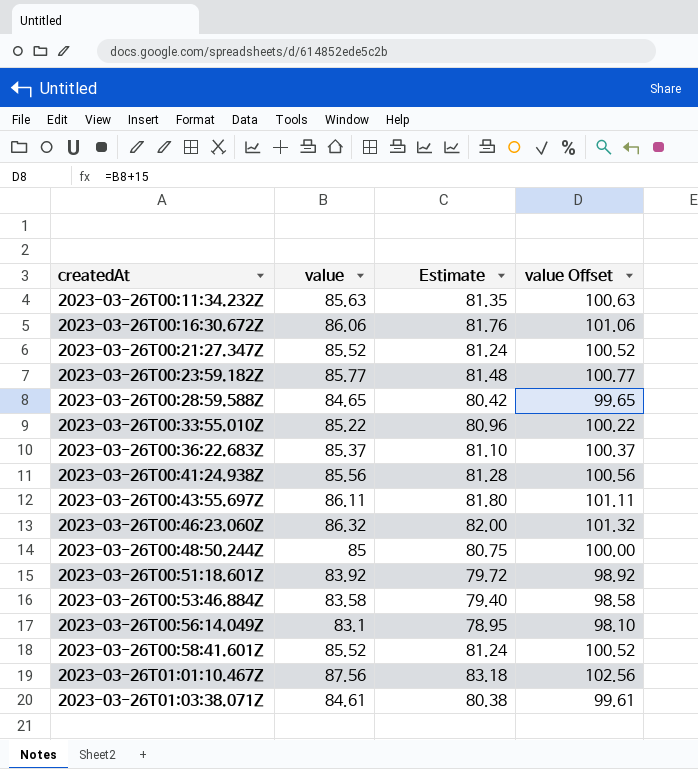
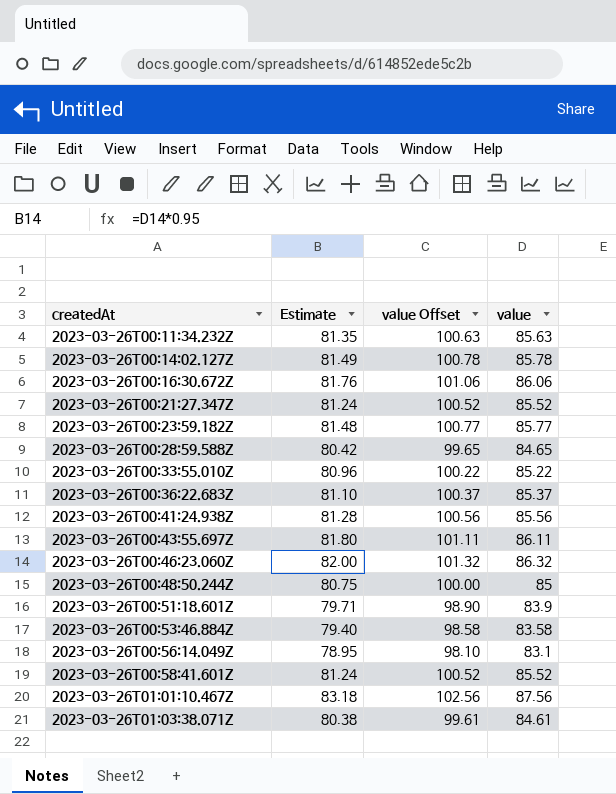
column value | position: 2 -> 4
row 2023-03-26T00:14:02.127Z: none -> 81.49 | 100.78 | 85.78
2023-03-26T00:51:18.601Z | Estimate: 79.72 -> 79.71
2023-03-26T00:51:18.601Z | value Offset: 98.92 -> 98.90
2023-03-26T00:51:18.601Z | value: 83.92 -> 83.9

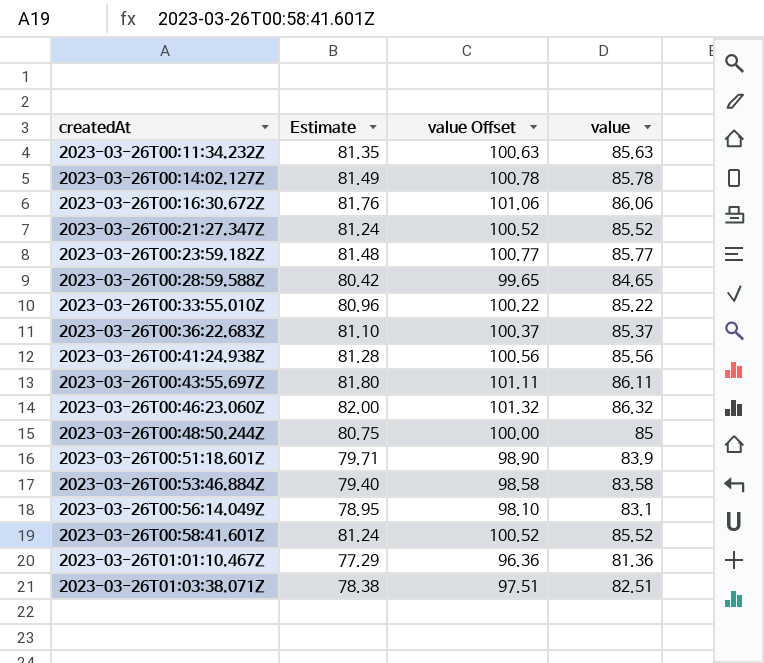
2023-03-26T01:01:10.467Z | Estimate: 83.18 -> 77.29
2023-03-26T01:01:10.467Z | value Offset: 102.56 -> 96.36
2023-03-26T01:01:10.467Z | value: 87.56 -> 81.36
2023-03-26T01:03:38.071Z | Estimate: 80.38 -> 78.38
2023-03-26T01:03:38.071Z | value Offset: 99.61 -> 97.51
2023-03-26T01:03:38.071Z | value: 84.61 -> 82.51

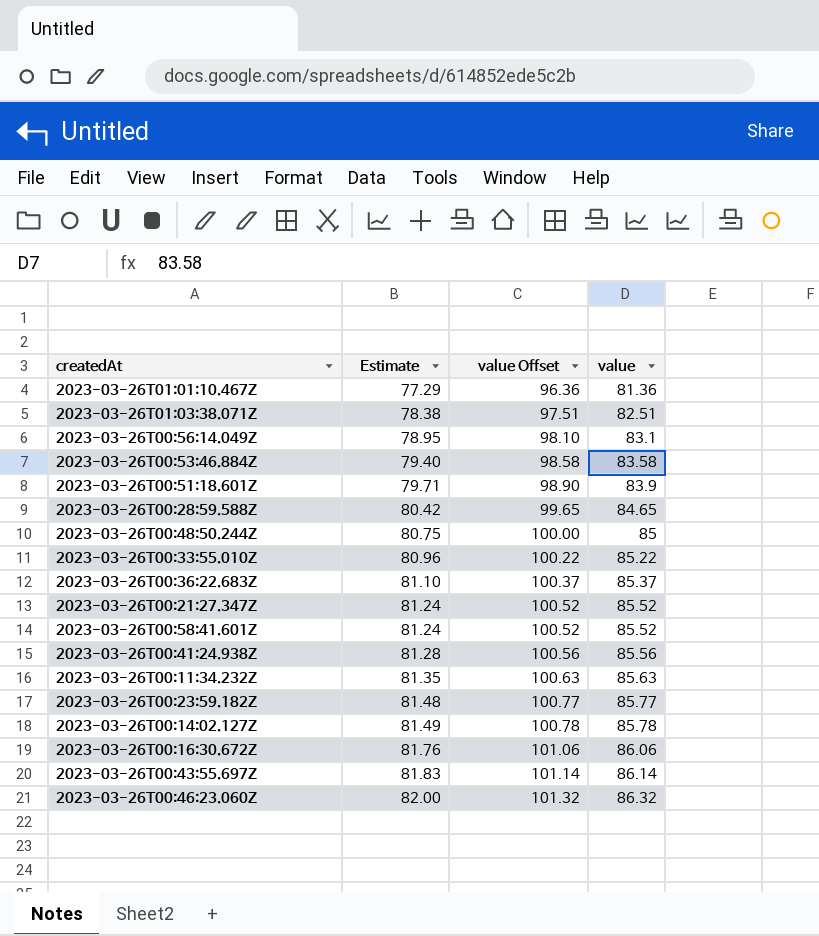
row order: createdAt ascending -> Estimate ascending
2023-03-26T00:43:55.697Z | Estimate: 81.80 -> 81.83
2023-03-26T00:43:55.697Z | value Offset: 101.11 -> 101.14
2023-03-26T00:43:55.697Z | value: 86.11 -> 86.14

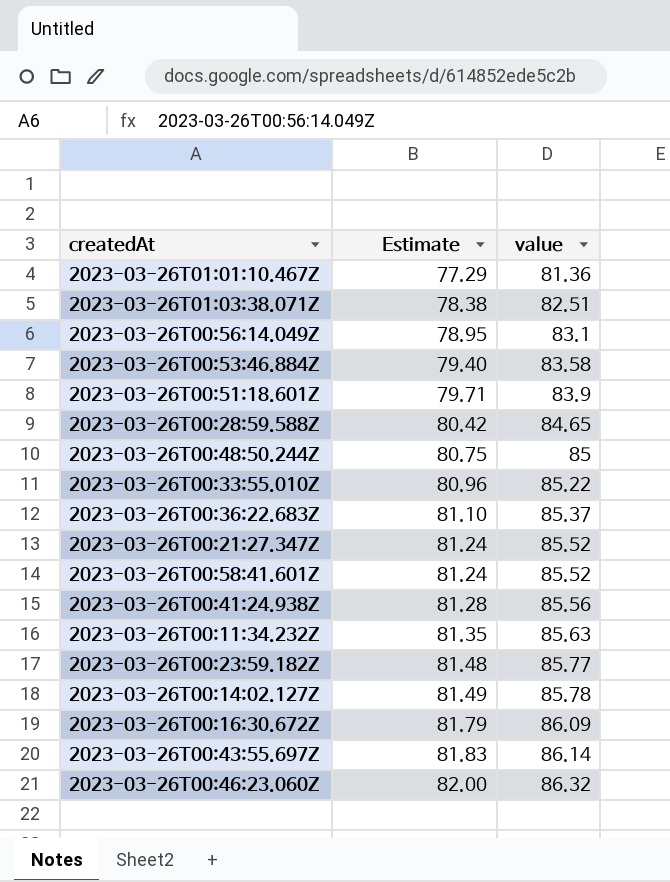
column value Offset | formula: [value] + 15 -> none
2023-03-26T00:16:30.672Z | Estimate: 81.76 -> 81.79
2023-03-26T00:16:30.672Z | value: 86.06 -> 86.09

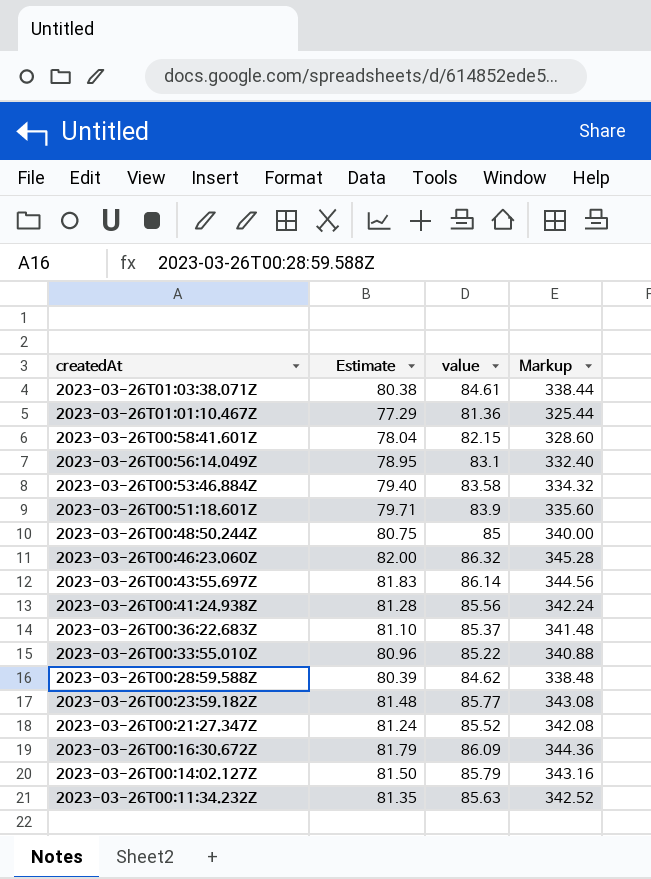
row order: Estimate ascending -> createdAt descending
column Markup | formula: none -> [value] * 4
2023-03-26T01:03:38.071Z | Estimate: 78.38 -> 80.38
2023-03-26T01:03:38.071Z | value: 82.51 -> 84.61
2023-03-26T00:58:41.601Z | Estimate: 81.24 -> 78.04
2023-03-26T00:58:41.601Z | value: 85.52 -> 82.15
2023-03-26T00:28:59.588Z | Estimate: 80.42 -> 80.39
2023-03-26T00:28:59.588Z | value: 84.65 -> 84.62
2023-03-26T00:14:02.127Z | Estimate: 81.49 -> 81.50
2023-03-26T00:14:02.127Z | value: 85.78 -> 85.79

